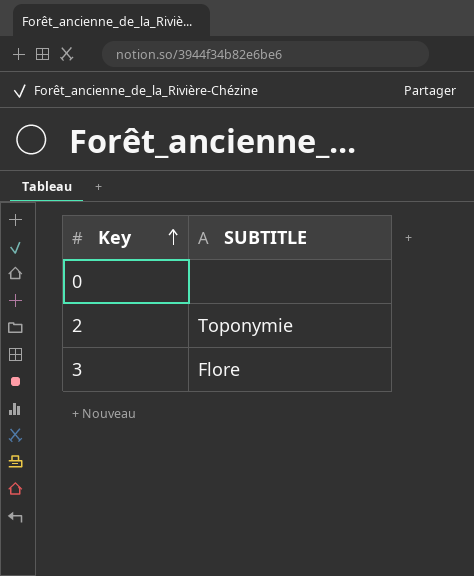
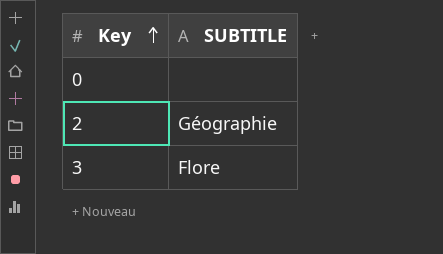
2 | SUBTITLE: Toponymie -> Géographie

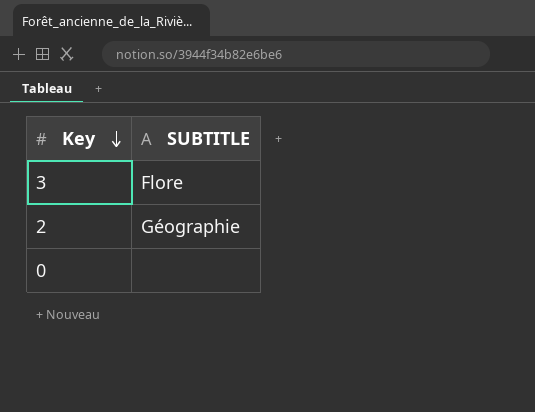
row order: Key ascending -> Key descending

